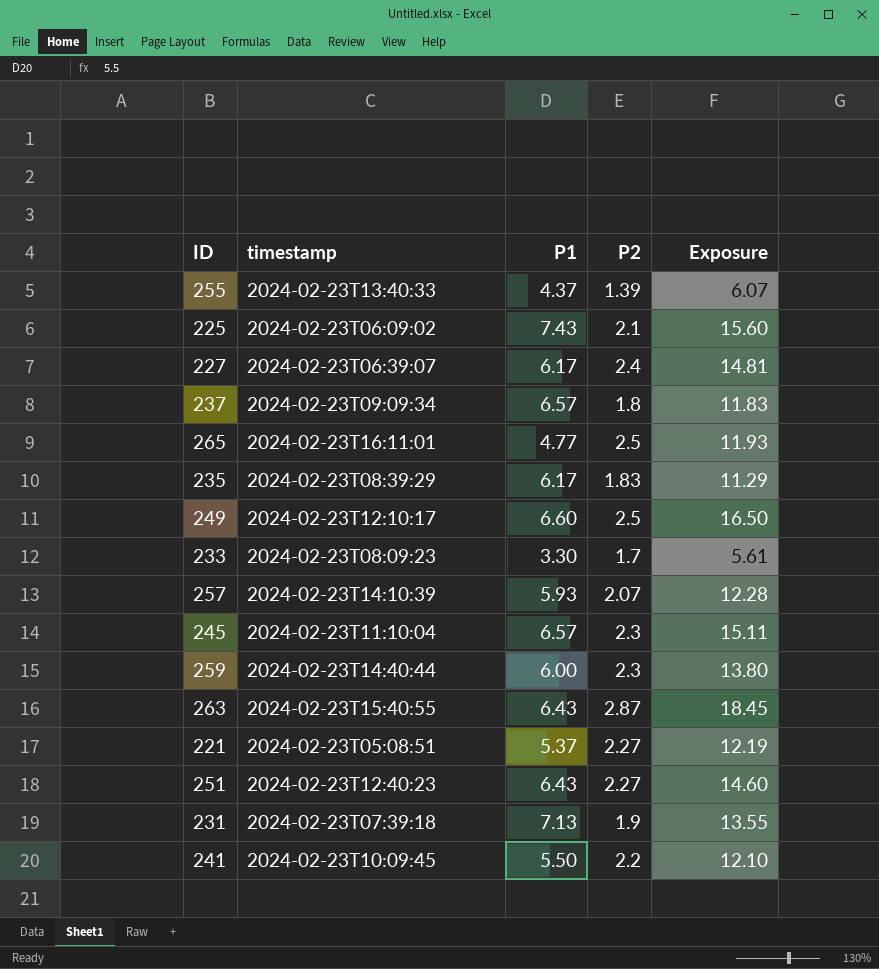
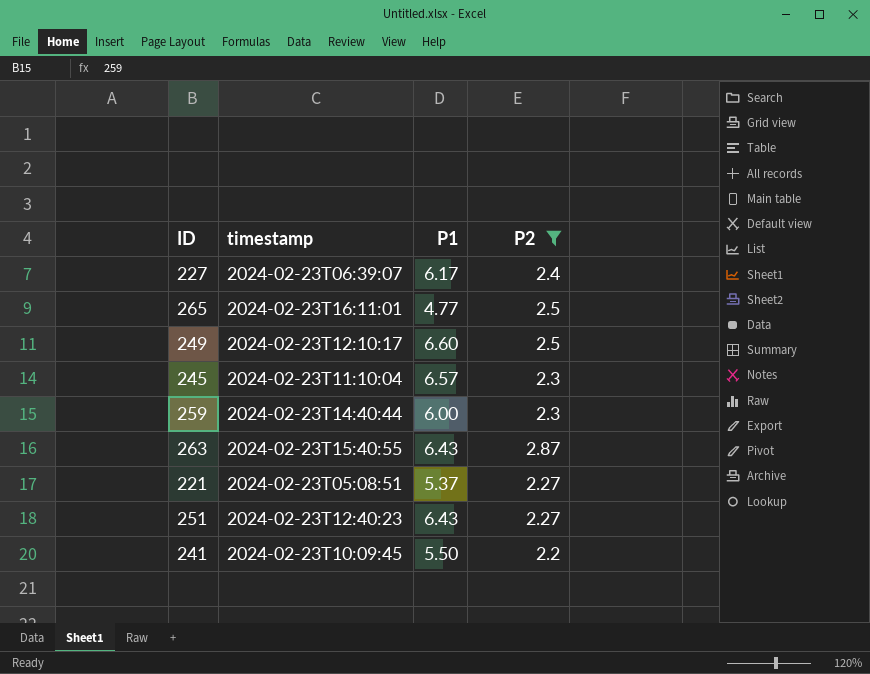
filter: none -> P2 >= 2.2
column Exposure | formula: [P1] * [P2] -> none

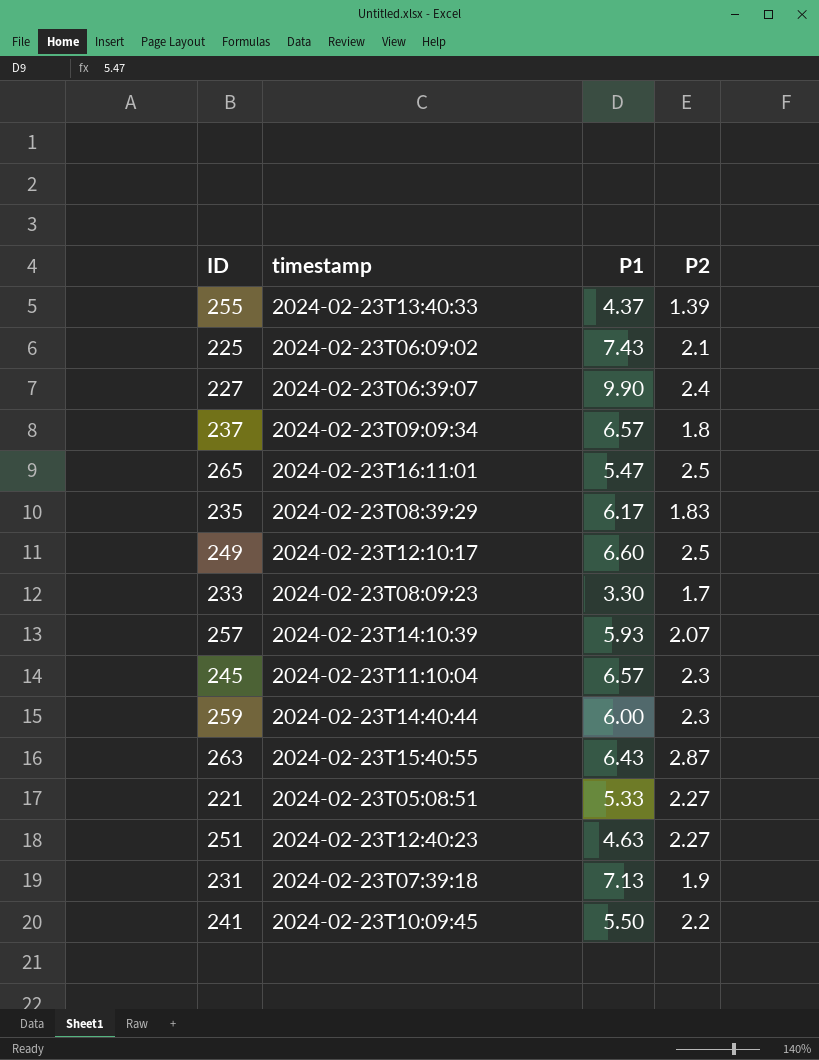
filter: P2 >= 2.2 -> none
227 | P1: 6.17 -> 9.90
265 | P1: 4.77 -> 5.47
221 | P1: 5.37 -> 5.33
251 | P1: 6.43 -> 4.63

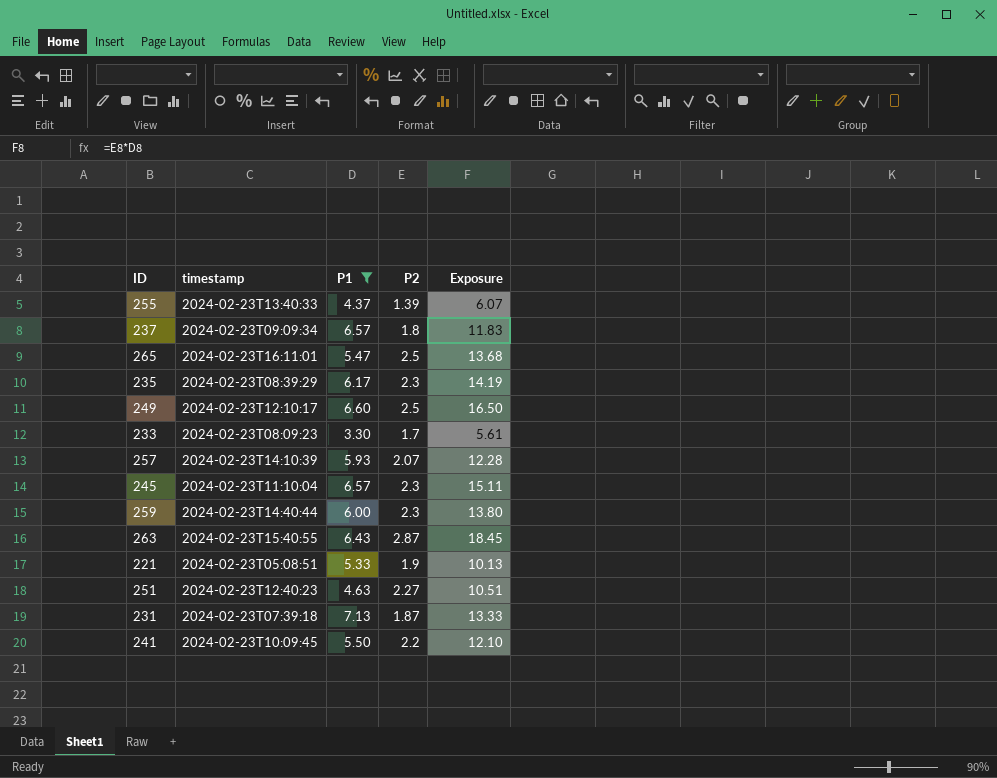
filter: none -> P1 <= 7.13
column Exposure | formula: none -> [P1] * [P2]
235 | P2: 1.83 -> 2.3
221 | P2: 2.27 -> 1.9
231 | P2: 1.9 -> 1.87

